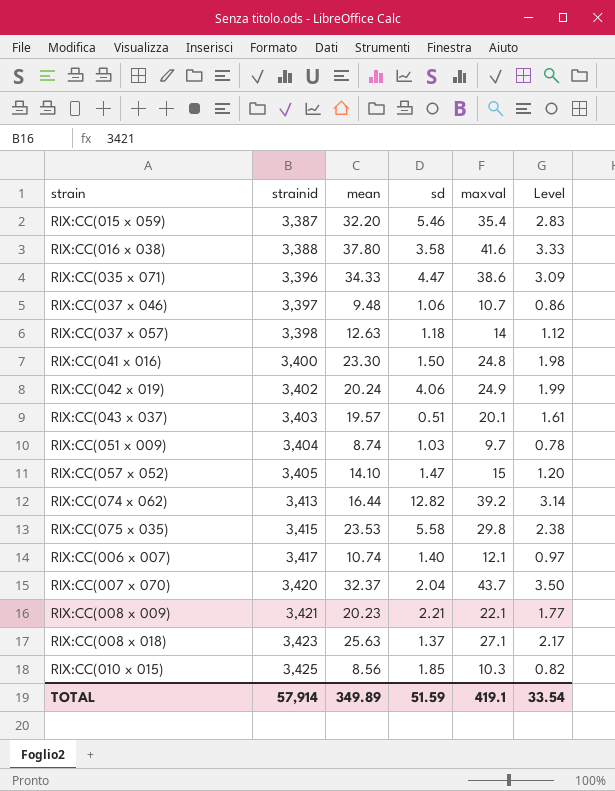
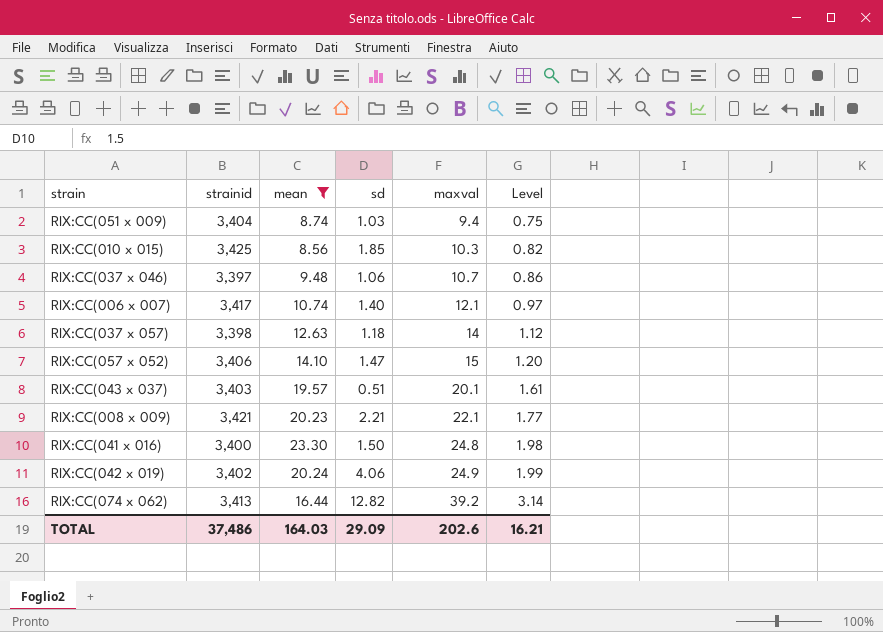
filter: none -> mean <= 23.30
row order: strainid ascending -> maxval ascending
RIX:CC(051 x 009) | maxval: 9.7 -> 9.4
RIX:CC(051 x 009) | Level: 0.78 -> 0.75
RIX:CC(057 x 052) | strainid: 3,405 -> 3,406
TOTAL | strainid: 57,914 -> 37,486
TOTAL | mean: 349.89 -> 164.03
TOTAL | sd: 51.59 -> 29.09
TOTAL | maxval: 419.1 -> 202.6
TOTAL | Level: 33.54 -> 16.21

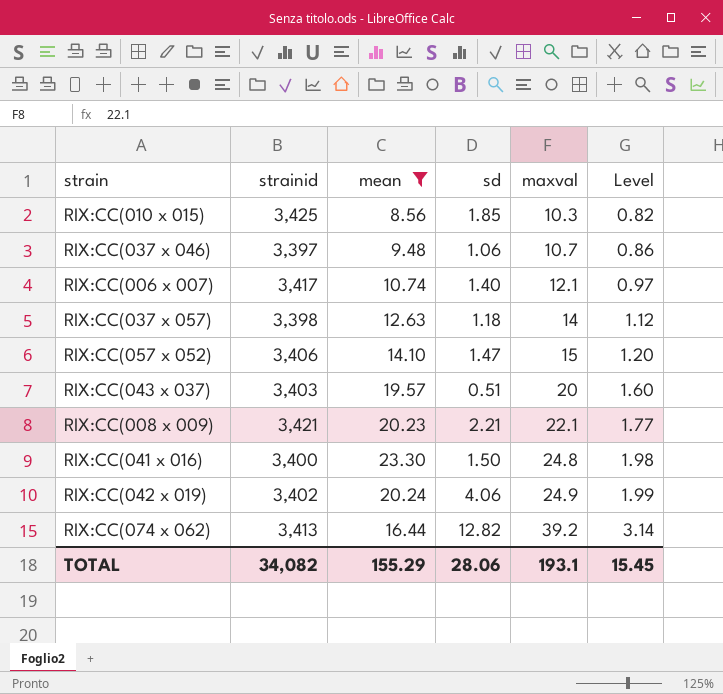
row RIX:CC(051 x 009): 3,404 | 8.74 | 1.03 | 9.4 | 0.75 -> none
RIX:CC(043 x 037) | maxval: 20.1 -> 20
RIX:CC(043 x 037) | Level: 1.61 -> 1.60
TOTAL | strainid: 37,486 -> 34,082
TOTAL | mean: 164.03 -> 155.29
TOTAL | sd: 29.09 -> 28.06
TOTAL | maxval: 202.6 -> 193.1
TOTAL | Level: 16.21 -> 15.45

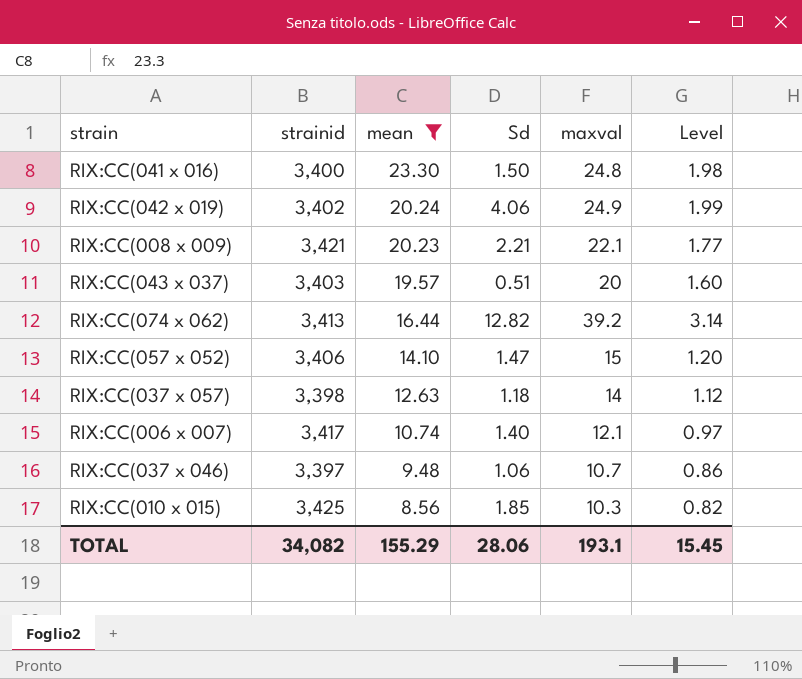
row order: maxval ascending -> mean descending
column name: sd -> Sd

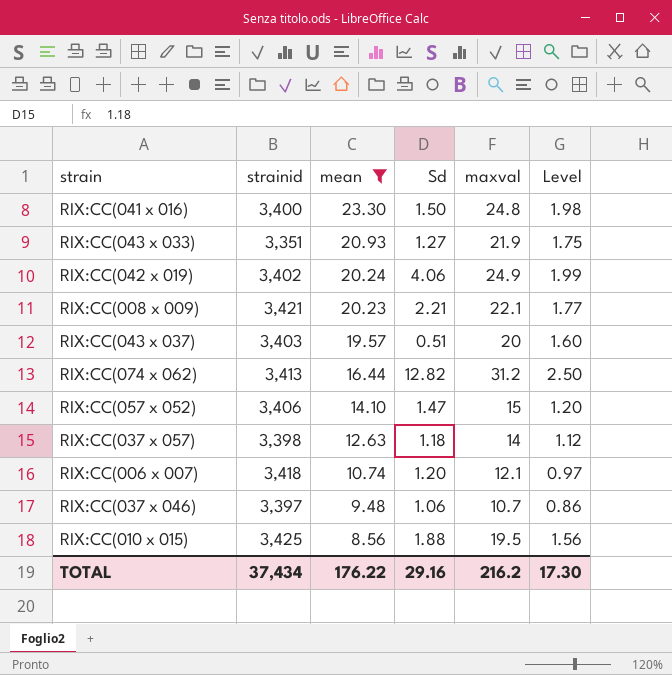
row RIX:CC(043 x 033): none -> 3,351 | 20.93 | 1.27 | 21.9 | 1.75
RIX:CC(074 x 062) | maxval: 39.2 -> 31.2
RIX:CC(074 x 062) | Level: 3.14 -> 2.50
RIX:CC(006 x 007) | strainid: 3,417 -> 3,418
RIX:CC(006 x 007) | Sd: 1.40 -> 1.20
RIX:CC(010 x 015) | Sd: 1.85 -> 1.88
RIX:CC(010 x 015) | maxval: 10.3 -> 19.5
RIX:CC(010 x 015) | Level: 0.82 -> 1.56
TOTAL | strainid: 34,082 -> 37,434
TOTAL | mean: 155.29 -> 176.22
TOTAL | Sd: 28.06 -> 29.16
TOTAL | maxval: 193.1 -> 216.2
TOTAL | Level: 15.45 -> 17.30

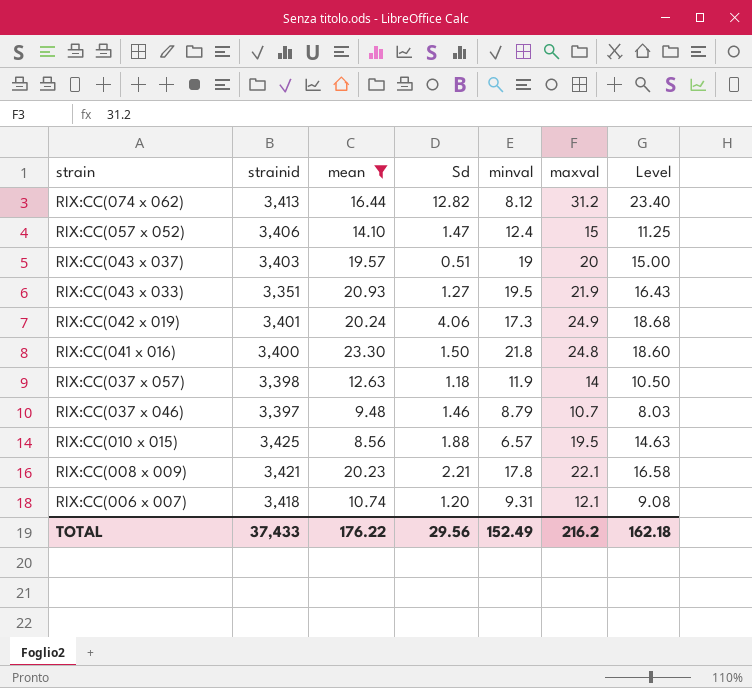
row order: mean descending -> strain descending
column minval | position: none -> 5
column Level | formula: [maxval] * 0.08 -> [maxval] * 0.75
RIX:CC(042 x 019) | strainid: 3,402 -> 3,401
RIX:CC(037 x 046) | Sd: 1.06 -> 1.46
TOTAL | strainid: 37,434 -> 37,433
TOTAL | Sd: 29.16 -> 29.56
TOTAL | Level: 17.30 -> 162.18

